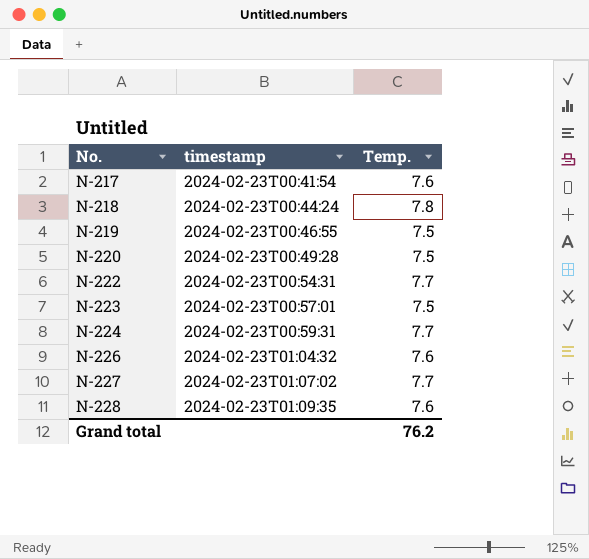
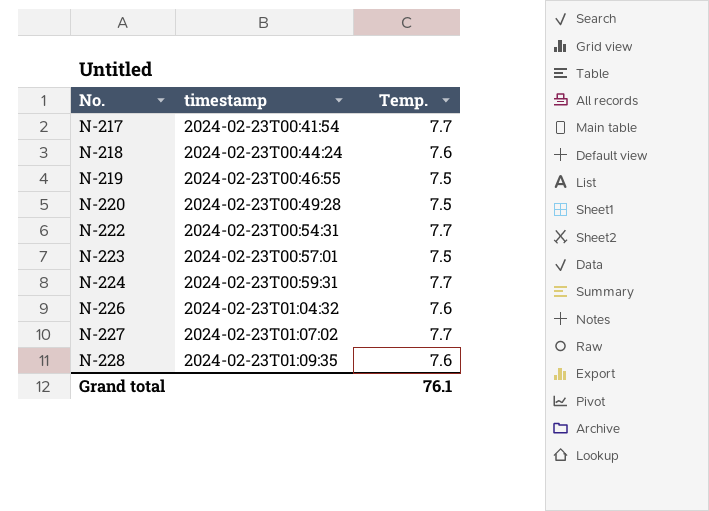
N-217 | Temp.: 7.6 -> 7.7
N-218 | Temp.: 7.8 -> 7.6
Grand total | Temp.: 76.2 -> 76.1

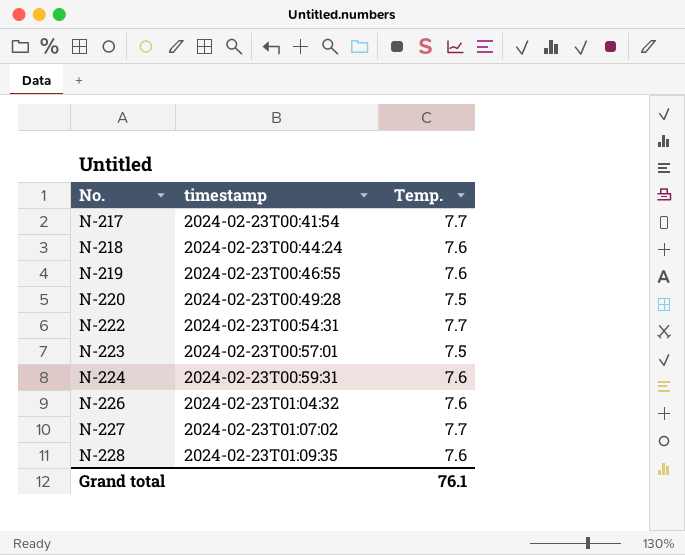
N-219 | Temp.: 7.5 -> 7.6
N-224 | Temp.: 7.7 -> 7.6

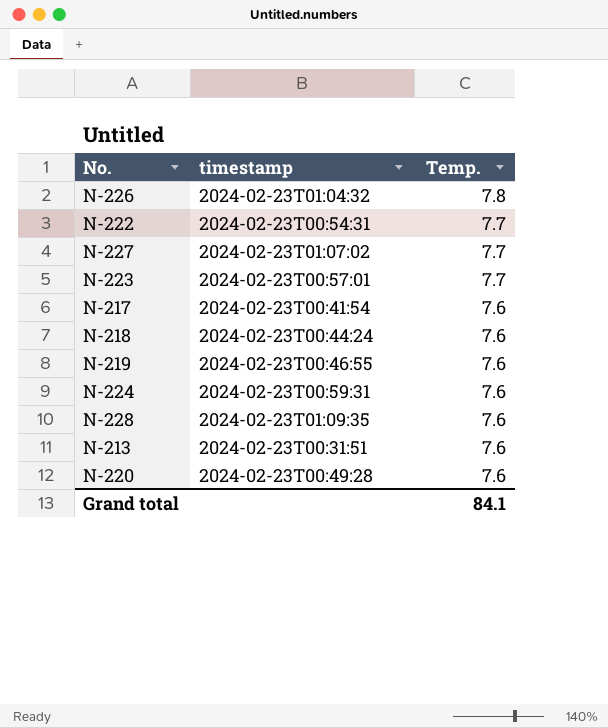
row order: No. ascending -> Temp. descending
N-226 | Temp.: 7.6 -> 7.8
N-223 | Temp.: 7.5 -> 7.7
N-217 | Temp.: 7.7 -> 7.6
row N-213: none -> 2024-02-23T00:31:51 | 7.6
N-220 | Temp.: 7.5 -> 7.6
Grand total | Temp.: 76.1 -> 84.1

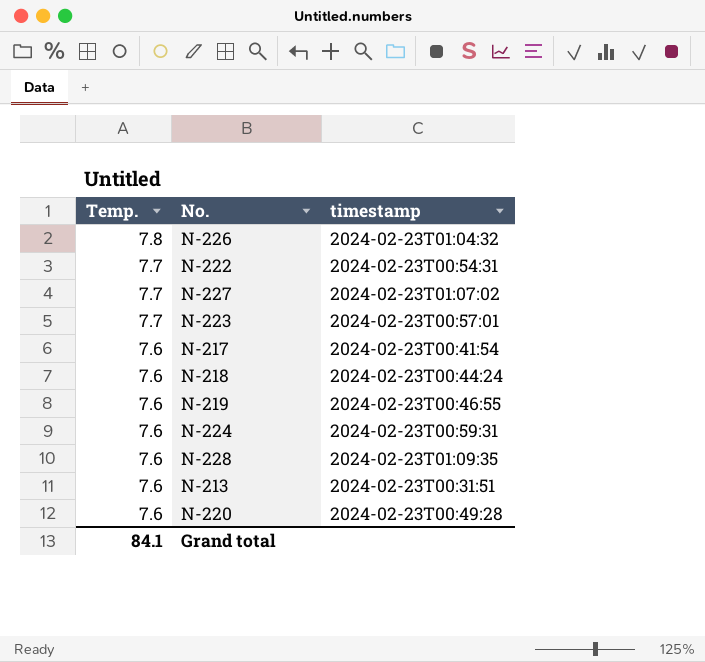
column Temp. | position: 3 -> 1

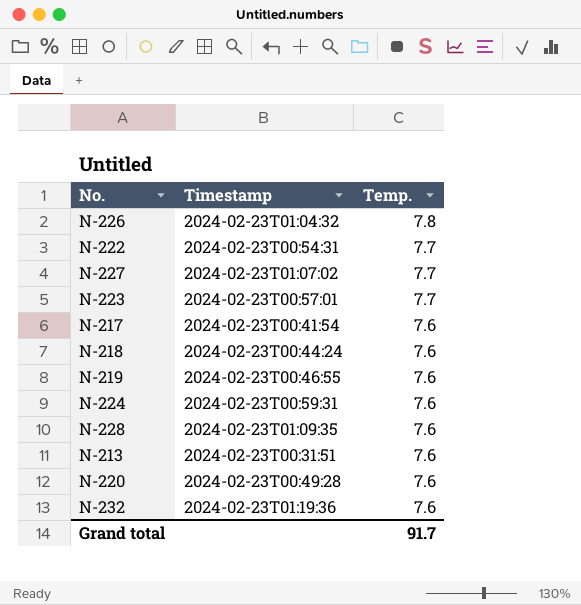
column name: timestamp -> Timestamp
column Temp. | position: 1 -> 3
row N-232: none -> 2024-02-23T01:19:36 | 7.6
Grand total | Temp.: 84.1 -> 91.7

